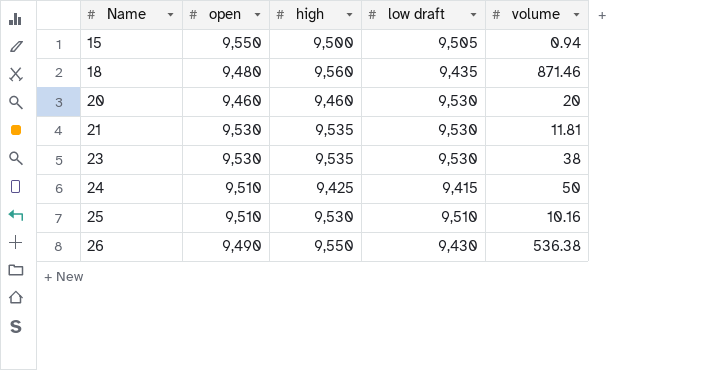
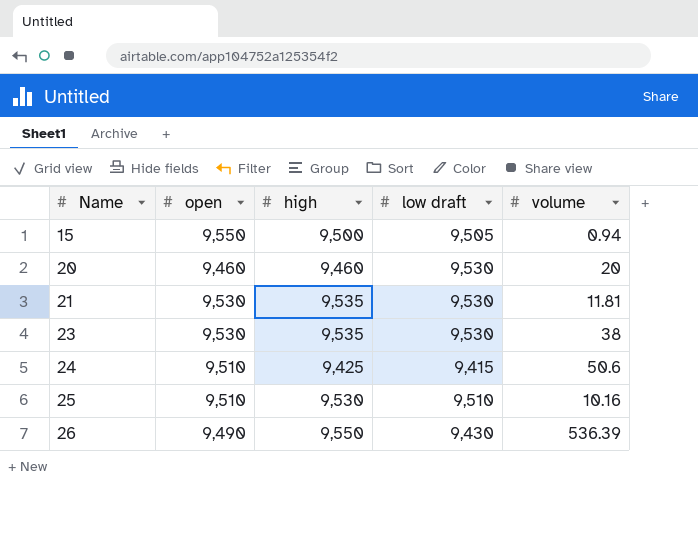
row 18: 9,480 | 9,560 | 9,435 | 871.46 -> none
24 | volume: 50 -> 50.6
26 | volume: 536.38 -> 536.39

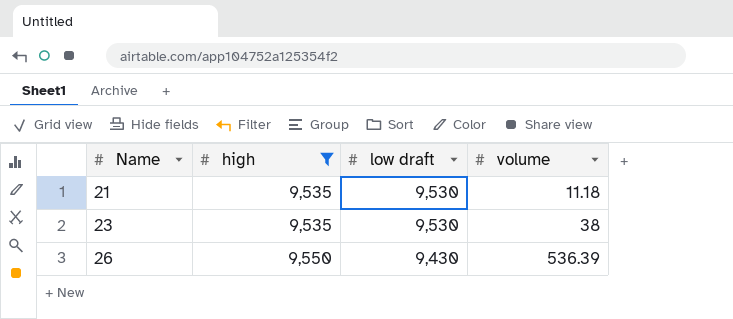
filter: none -> high >= 9,535
column open | position: 2 -> none
21 | volume: 11.81 -> 11.18

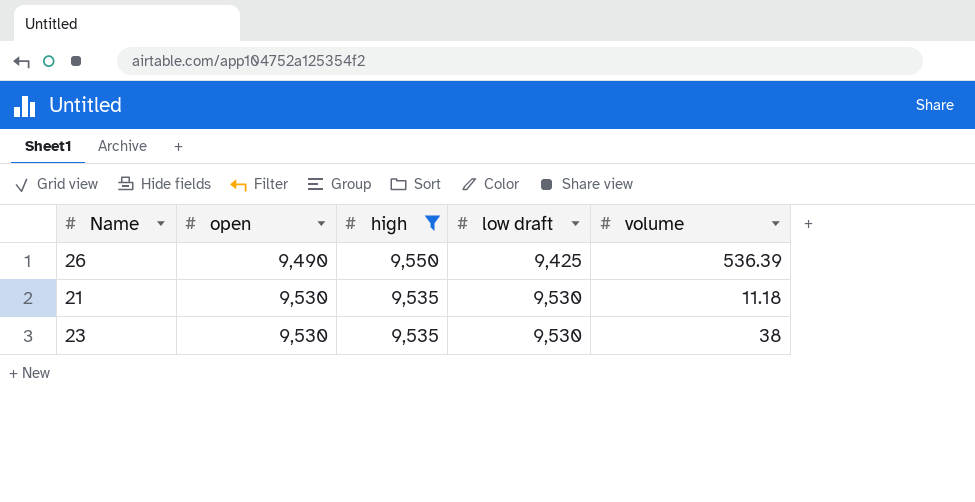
row order: Name ascending -> open ascending
column open | position: none -> 2
26 | low draft: 9,430 -> 9,425

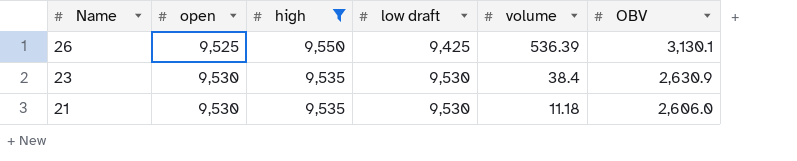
row order: open ascending -> Name descending
column OBV | position: none -> 6
26 | open: 9,490 -> 9,525
23 | volume: 38 -> 38.4

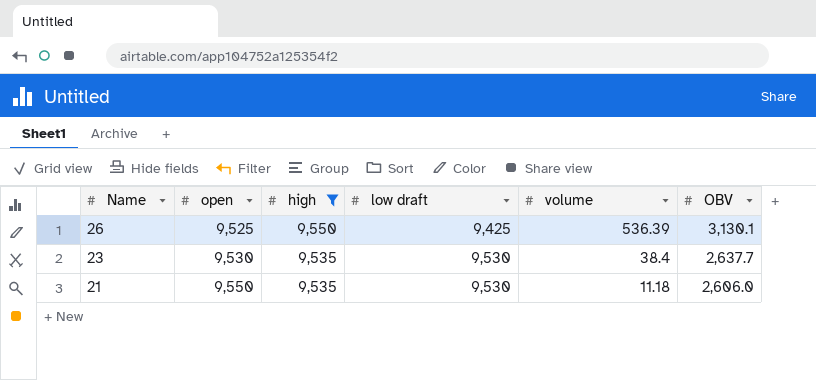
23 | OBV: 2,630.9 -> 2,637.7
21 | open: 9,530 -> 9,550

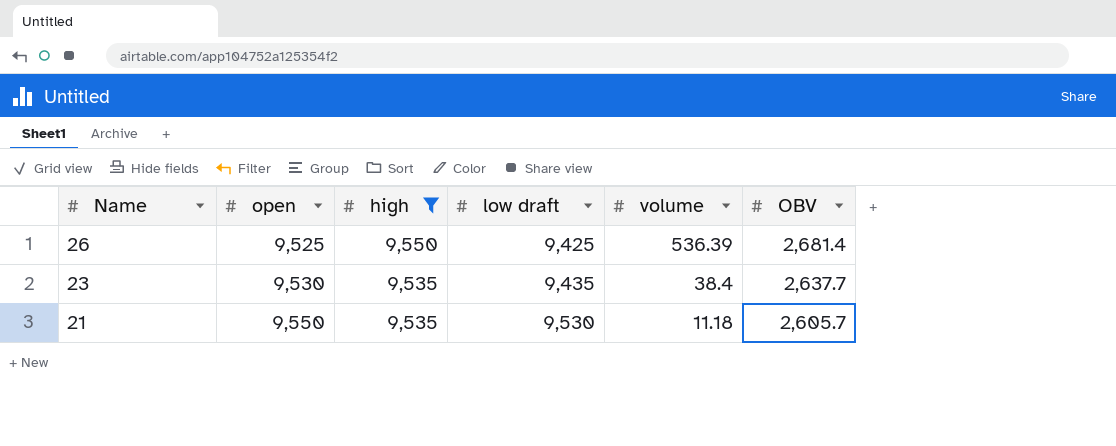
26 | OBV: 3,130.1 -> 2,681.4
23 | low draft: 9,530 -> 9,435
21 | OBV: 2,606.0 -> 2,605.7

